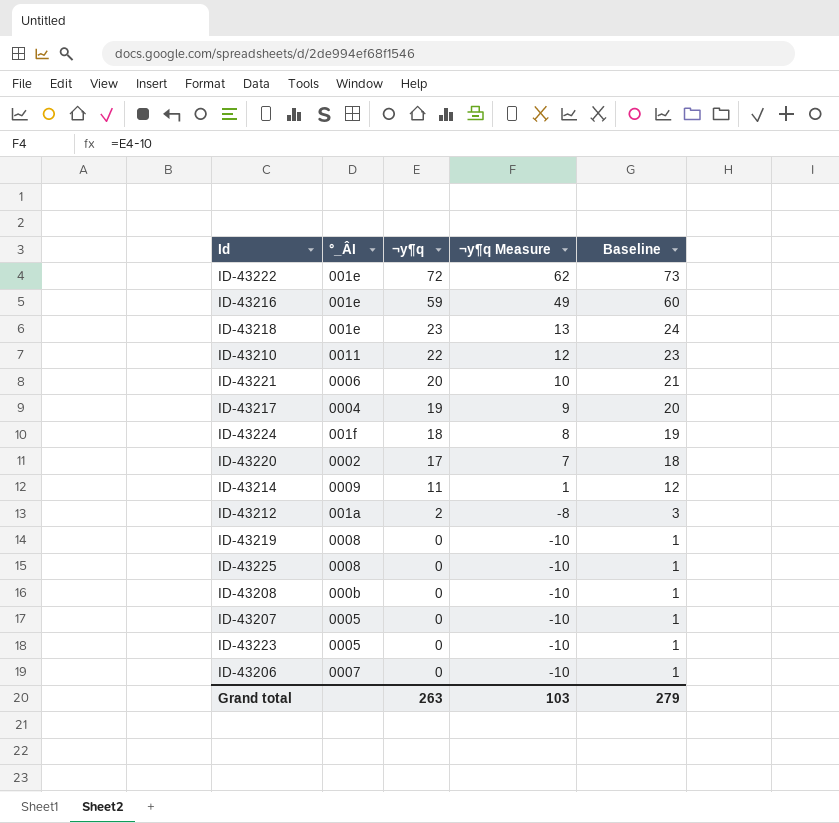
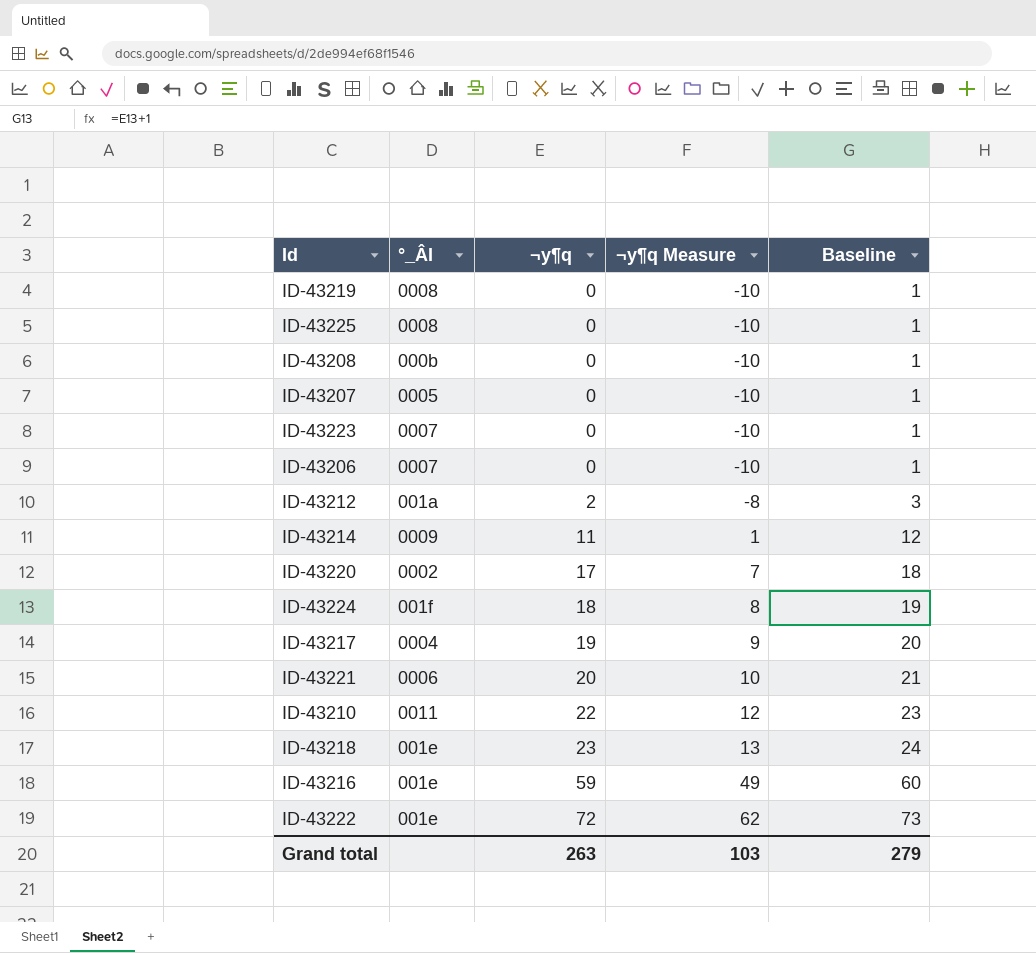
row order: ¬y¶q descending -> ¬y¶q ascending
ID-43223 | °_ÂI: 0005 -> 0007

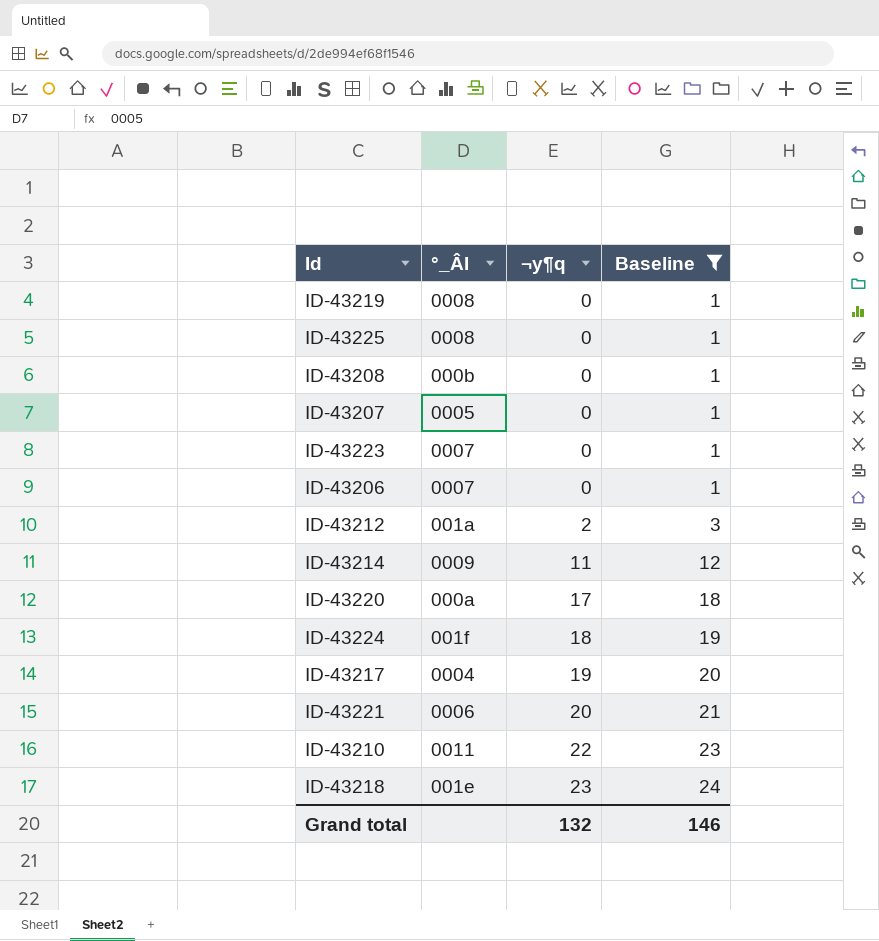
filter: none -> Baseline <= 24
column ¬y¶q Measure | formula: [¬y¶q] - 10 -> none
ID-43220 | °_ÂI: 0002 -> 000a
Grand total | ¬y¶q: 263 -> 132
Grand total | Baseline: 279 -> 146

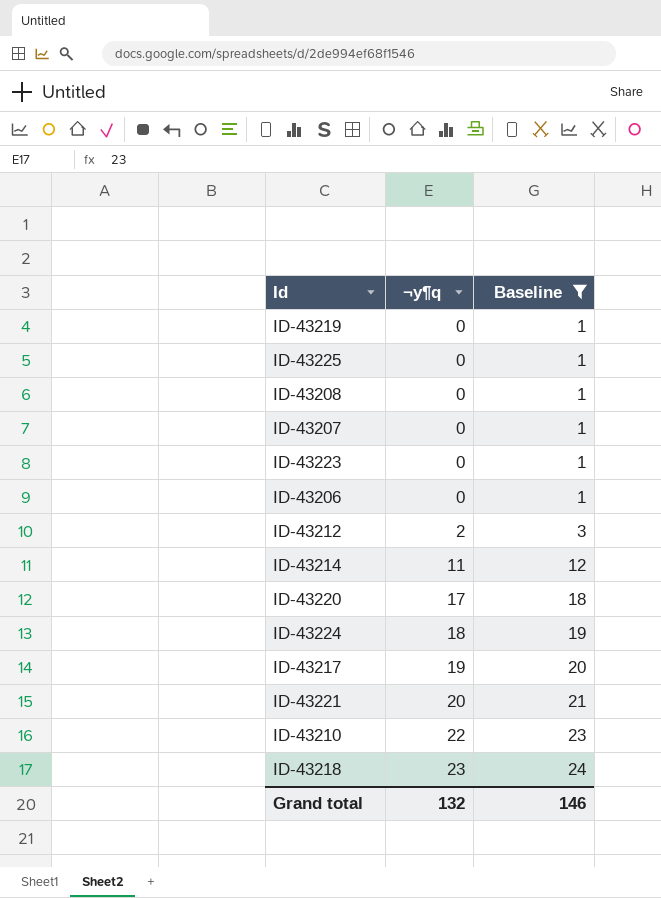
column °_ÂI | position: 2 -> none

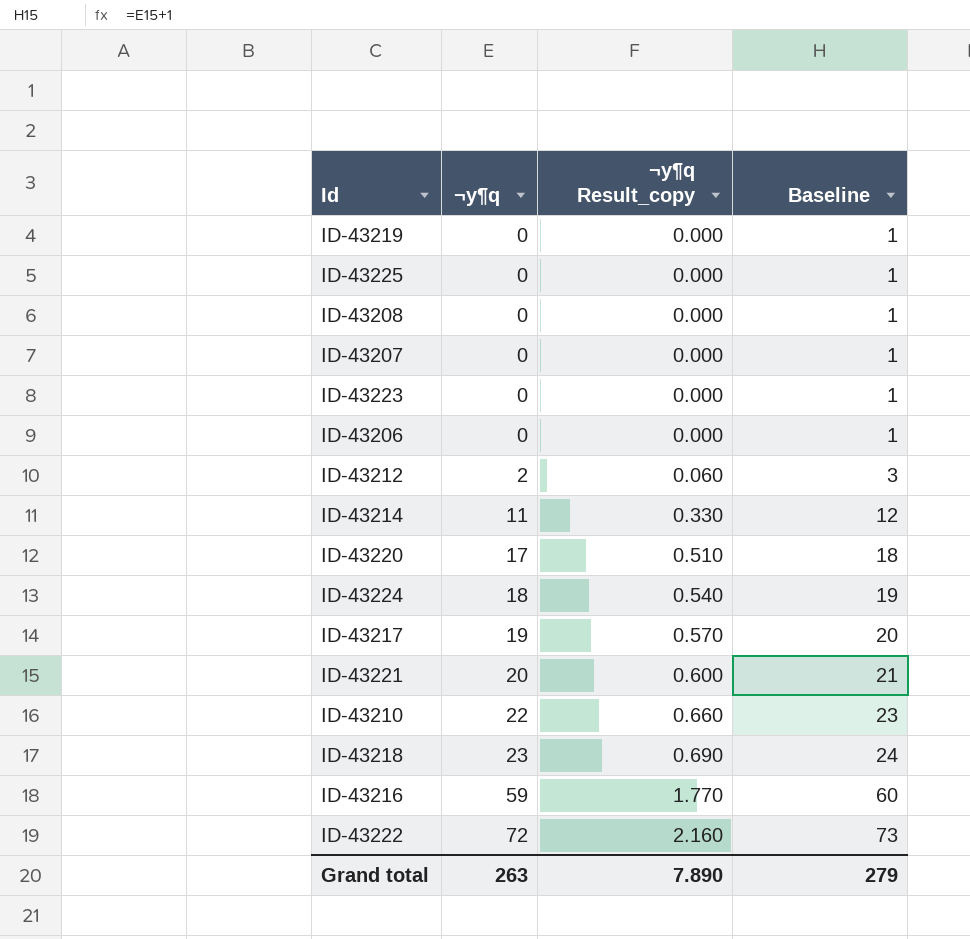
filter: Baseline <= 24 -> none
column ¬y¶q Result_copy | formula: none -> [¬y¶q] * 0.03
Grand total | ¬y¶q: 132 -> 263
Grand total | Baseline: 146 -> 279

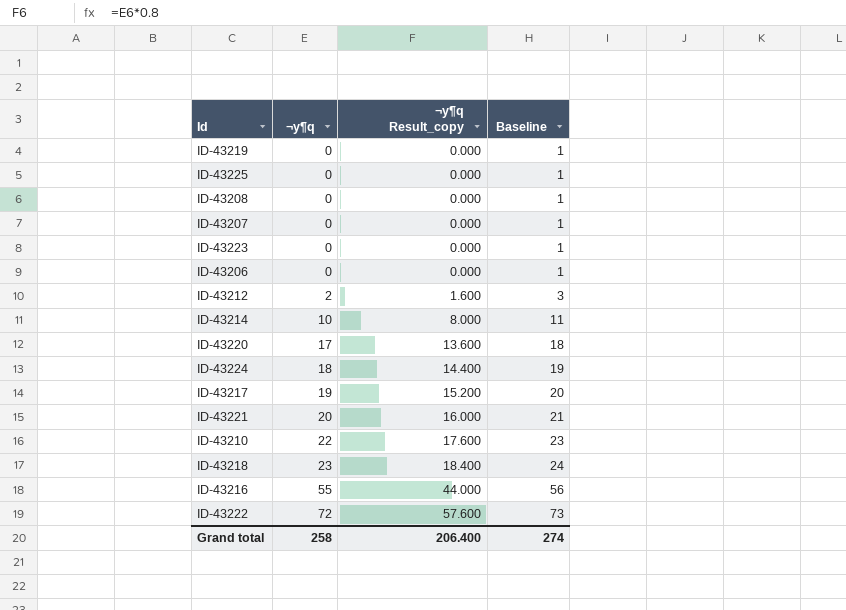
column ¬y¶q Result_copy | formula: [¬y¶q] * 0.03 -> [¬y¶q] * 0.8
ID-43214 | ¬y¶q: 11 -> 10
ID-43214 | Baseline: 12 -> 11
ID-43216 | ¬y¶q: 59 -> 55
ID-43216 | Baseline: 60 -> 56
Grand total | ¬y¶q: 263 -> 258
Grand total | ¬y¶q Result_copy: 7.890 -> 206.400
Grand total | Baseline: 279 -> 274

